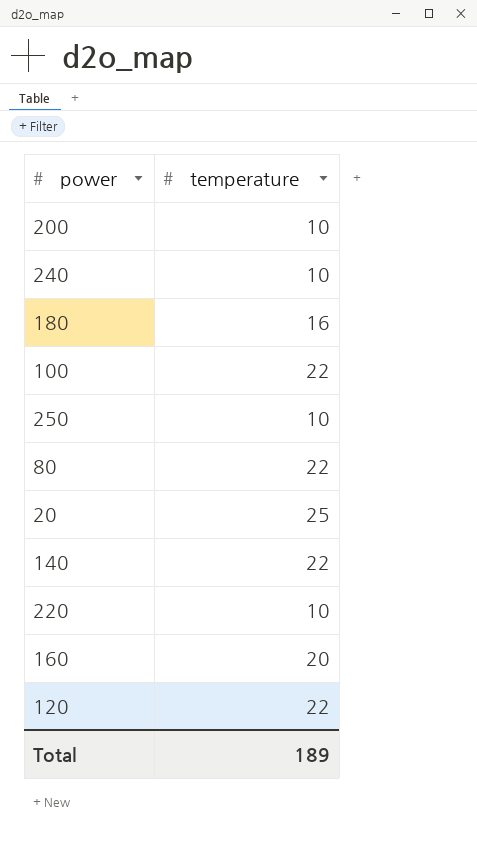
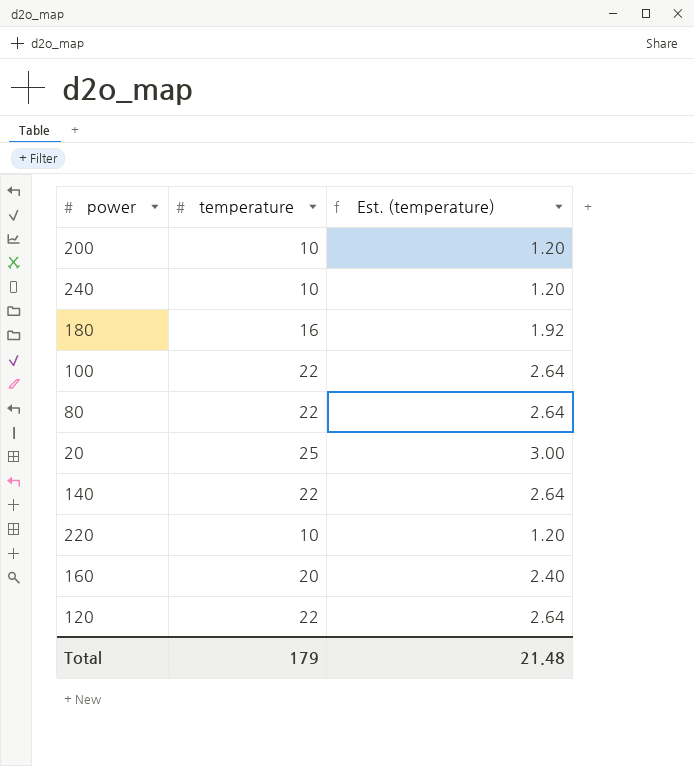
column Est. (temperature) | formula: none -> [temperature] * 0.12
row 250: 10 -> none
Total | temperature: 189 -> 179

